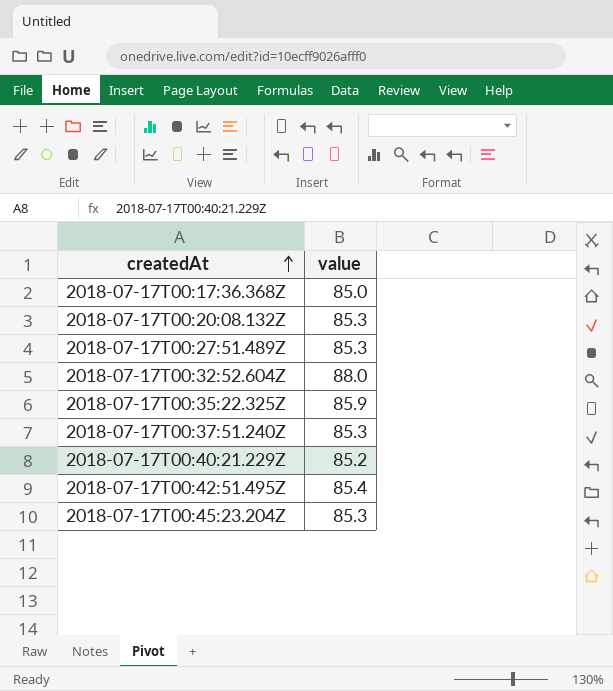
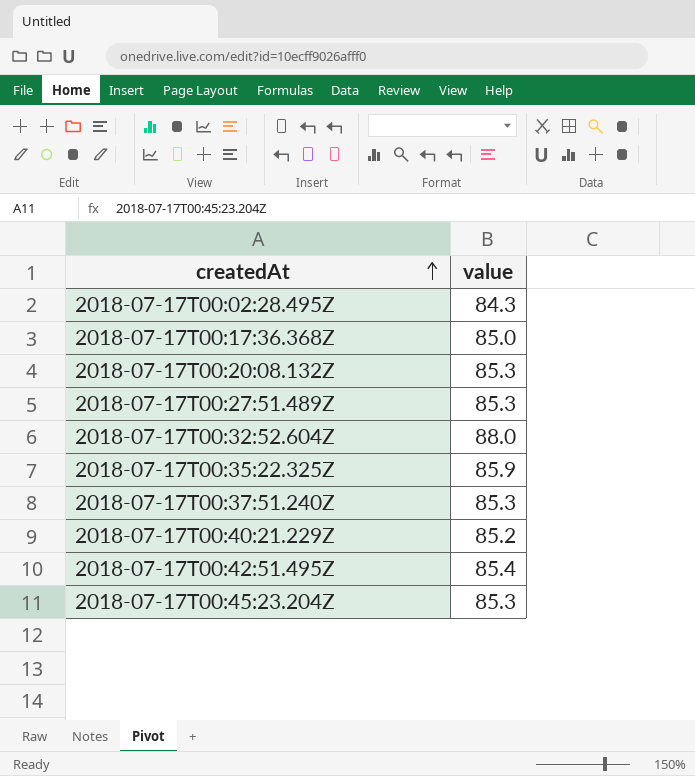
row 2018-07-17T00:02:28.495Z: none -> 84.3

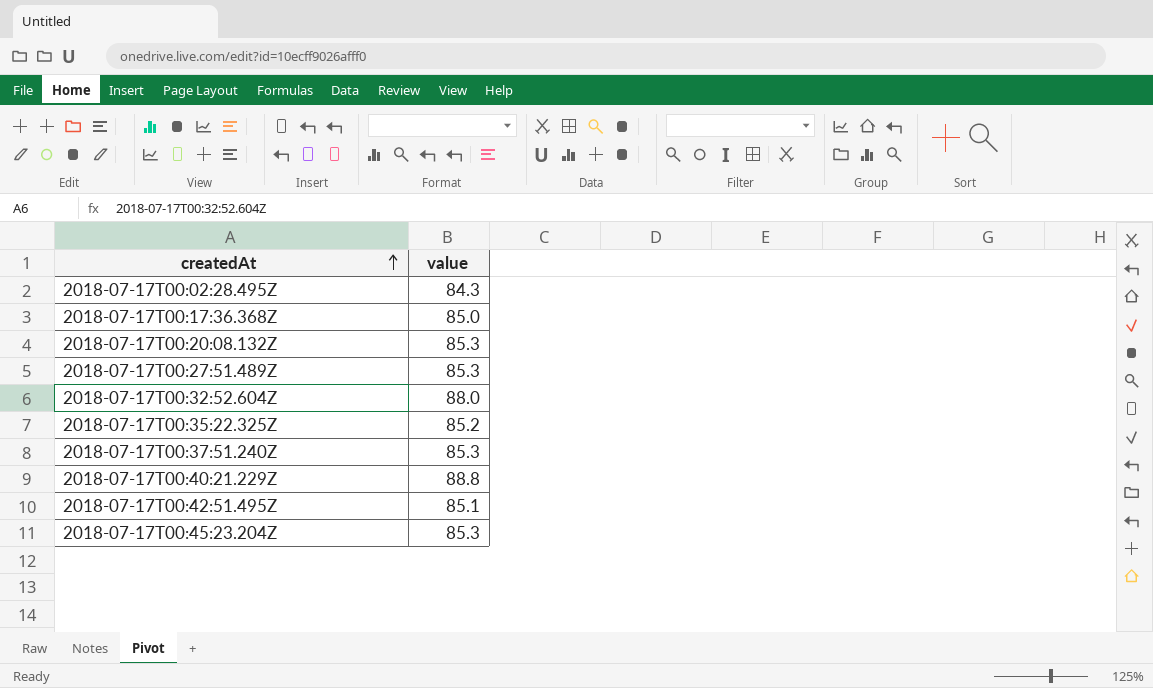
2018-07-17T00:35:22.325Z | value: 85.9 -> 85.2
2018-07-17T00:40:21.229Z | value: 85.2 -> 88.8
2018-07-17T00:42:51.495Z | value: 85.4 -> 85.1

